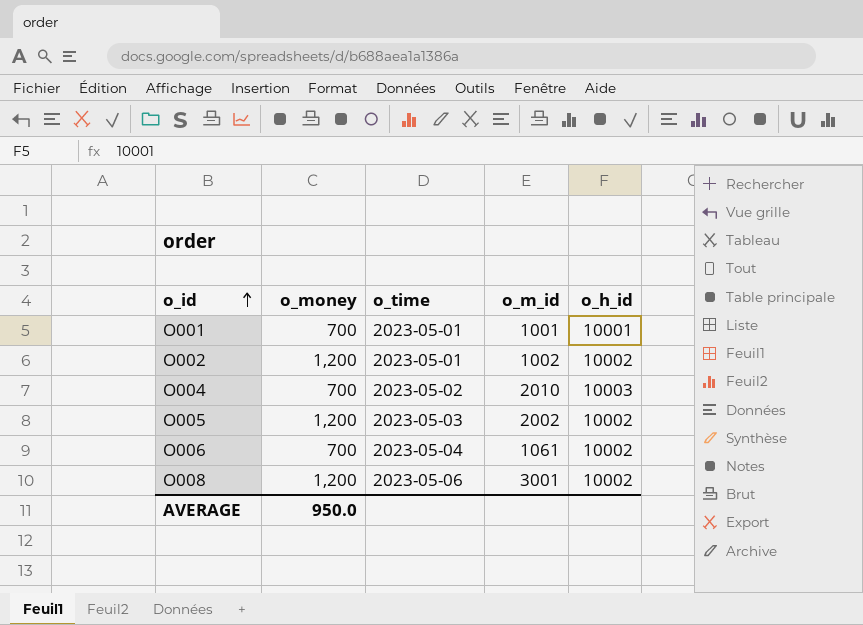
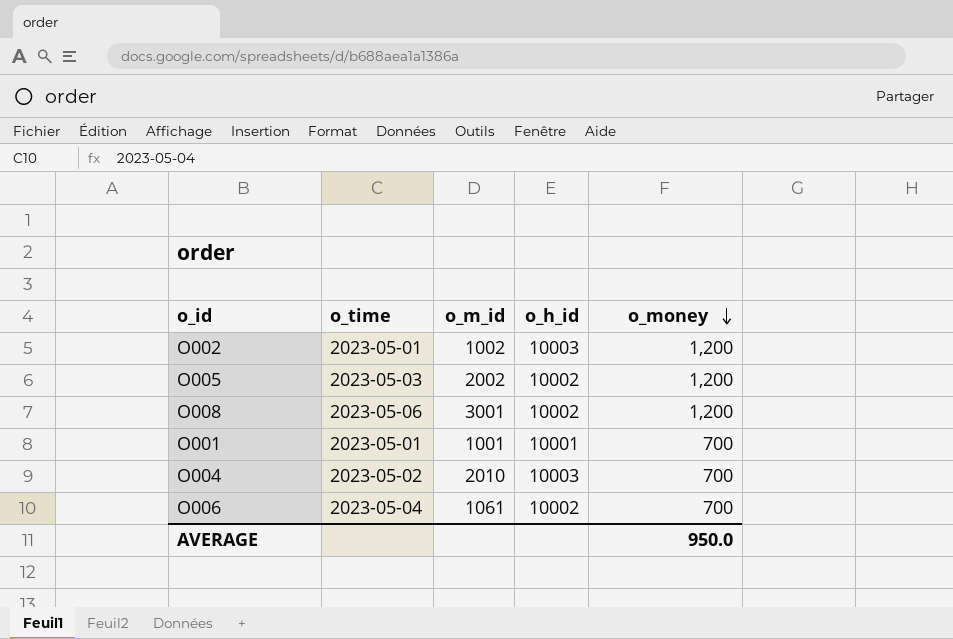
row order: o_id ascending -> o_money descending
column o_money | position: 2 -> 5
O002 | o_h_id: 10002 -> 10003

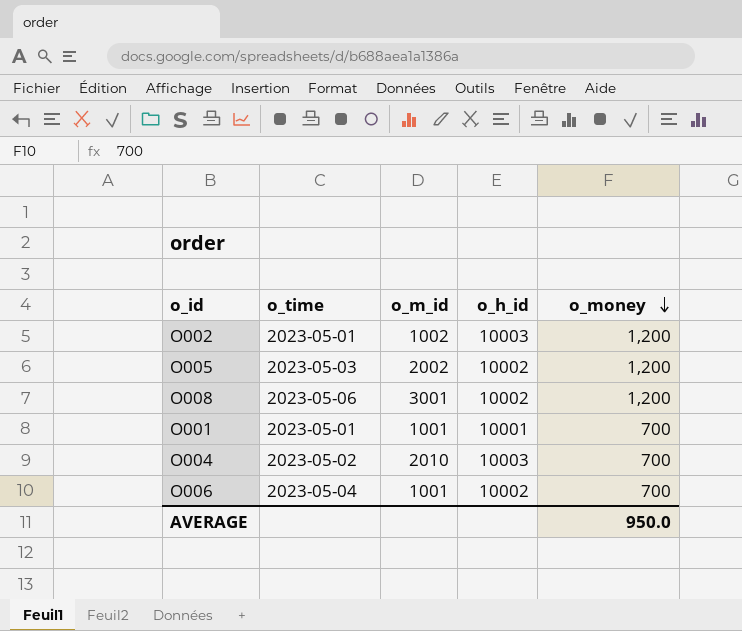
O006 | o_m_id: 1061 -> 1001

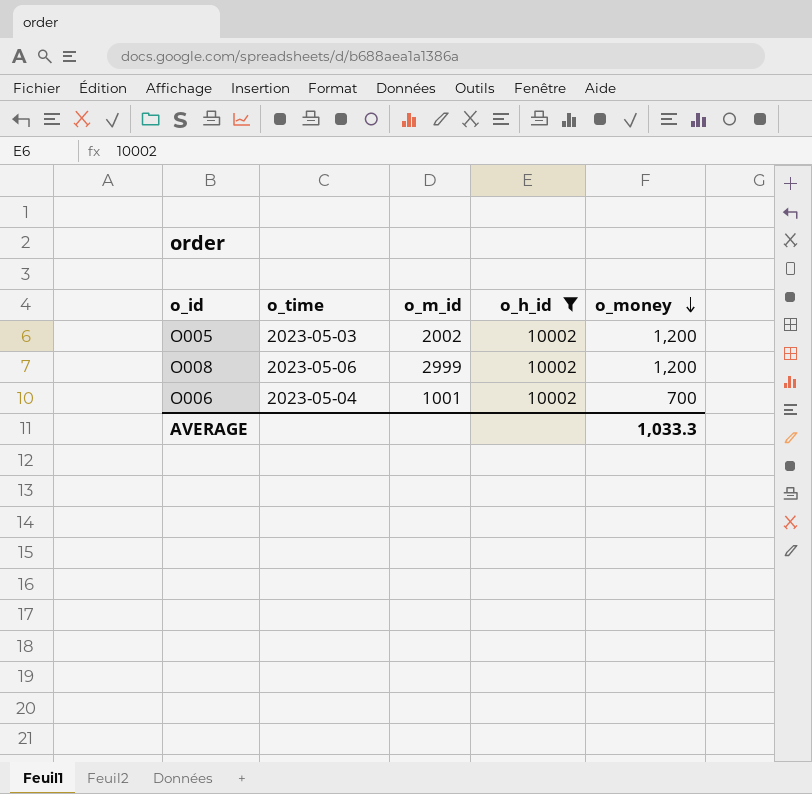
filter: none -> o_h_id = 10002
O008 | o_m_id: 3001 -> 2999
AVERAGE | o_money: 950.0 -> 1,033.3

